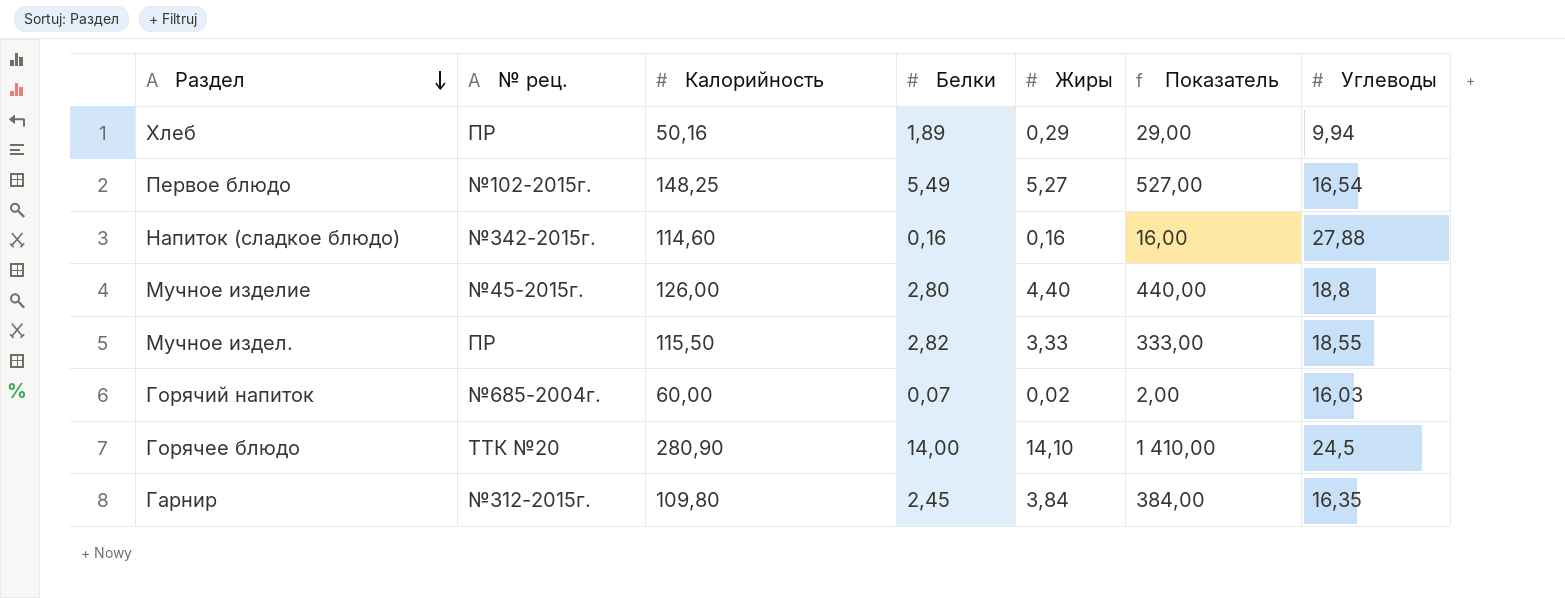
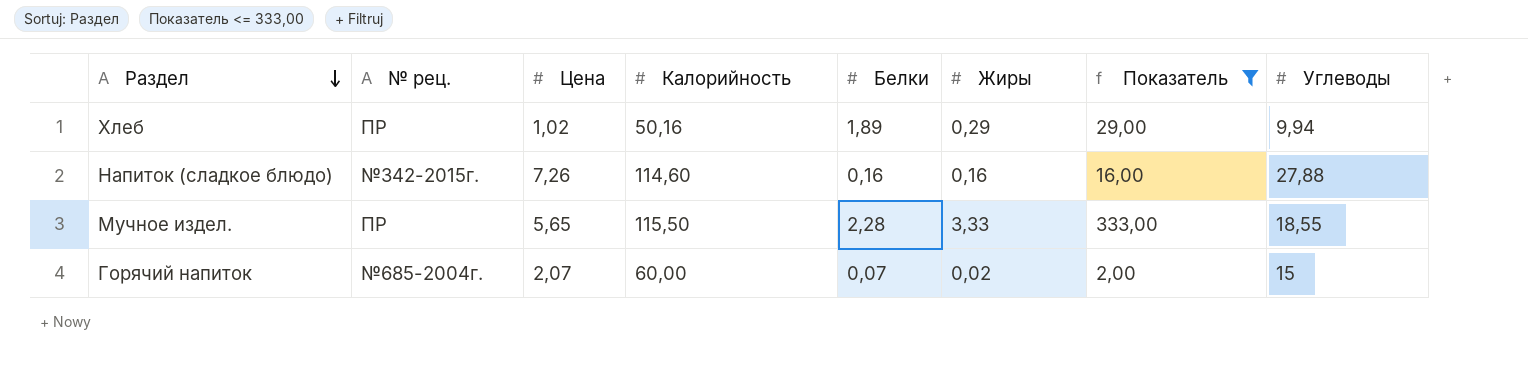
filter: none -> Показатель <= 333,00
column Цена | position: none -> 3
Мучное издел. | Белки: 2,82 -> 2,28
Горячий напиток | Углеводы: 16,03 -> 15

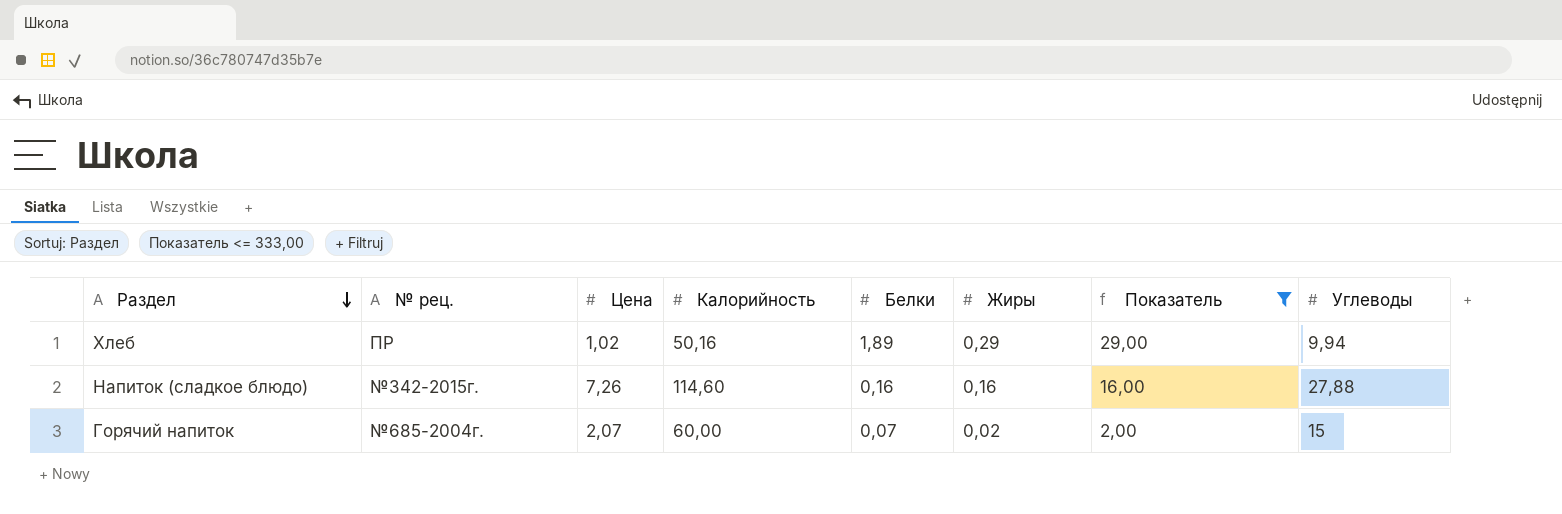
row Мучное издел.: ПР | 5,65 | 115,50 | 2,28 | 3,33 | 333,00 | 18,55 -> none

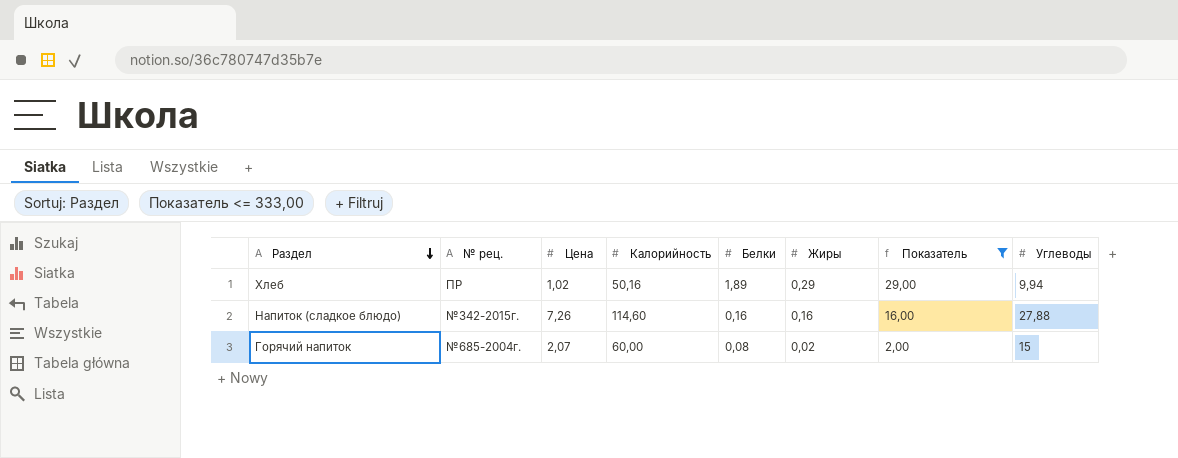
Горячий напиток | Белки: 0,07 -> 0,08

